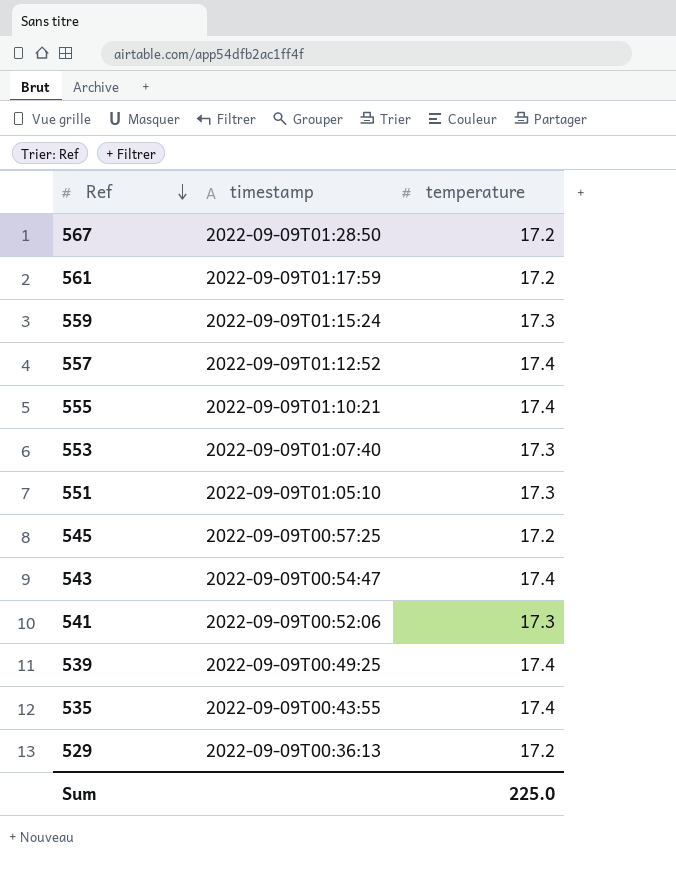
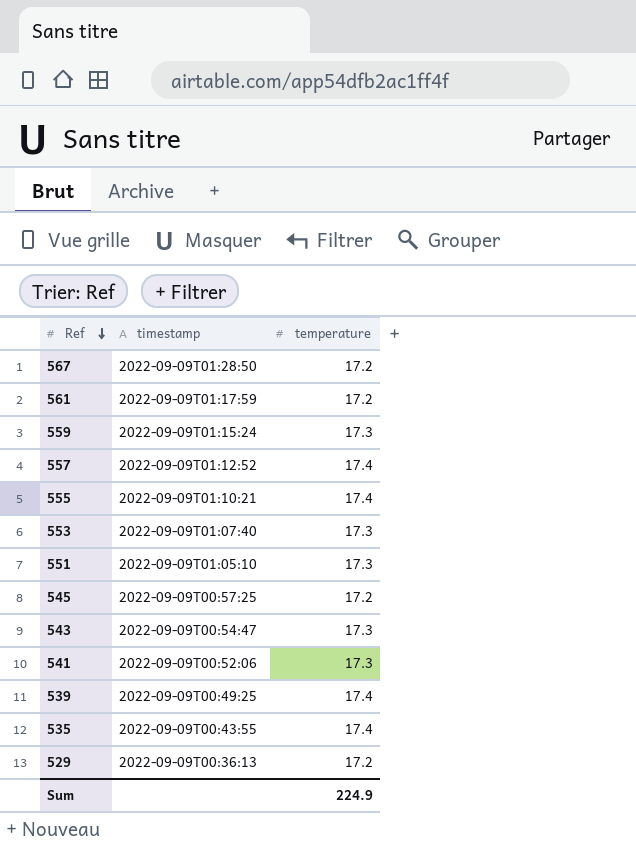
543 | temperature: 17.4 -> 17.3
Sum | temperature: 225.0 -> 224.9

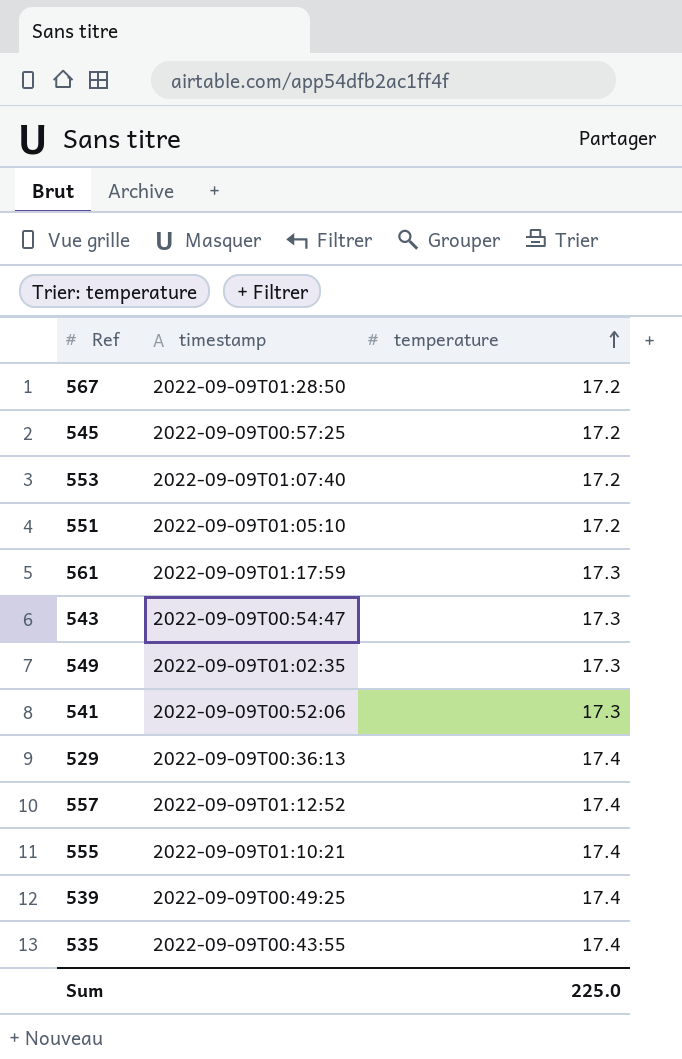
row order: Ref descending -> temperature ascending
row 559: 2022-09-09T01:15:24 | 17.3 -> none
553 | temperature: 17.3 -> 17.2
551 | temperature: 17.3 -> 17.2
561 | temperature: 17.2 -> 17.3
row 549: none -> 2022-09-09T01:02:35 | 17.3
529 | temperature: 17.2 -> 17.4
Sum | temperature: 224.9 -> 225.0

